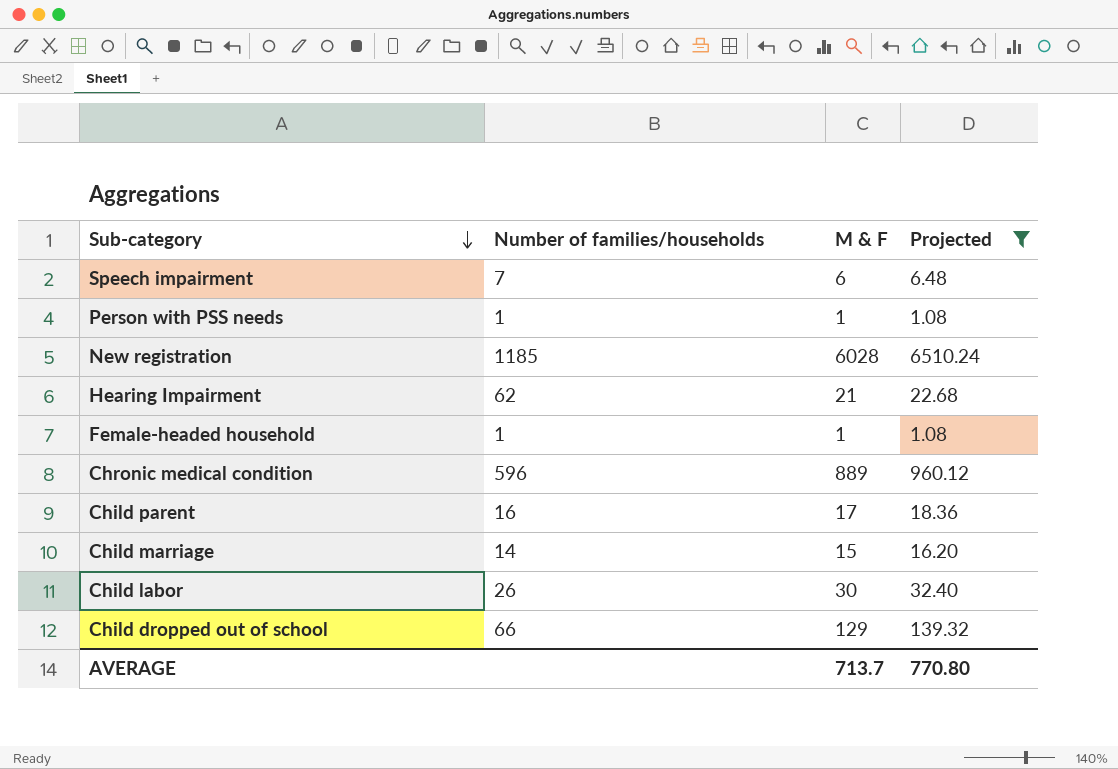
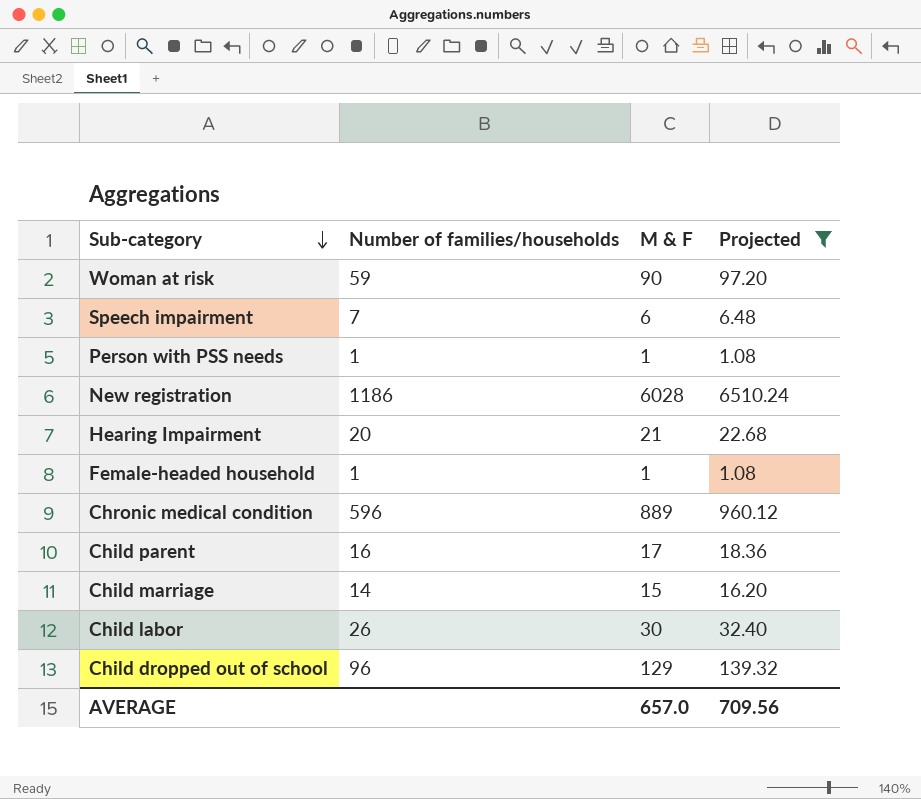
row Woman at risk: none -> 59 | 90 | 97.20
New registration | Number of families/households: 1185 -> 1186
Hearing Impairment | Number of families/households: 62 -> 20
Child dropped out of school | Number of families/households: 66 -> 96
AVERAGE | M & F: 713.7 -> 657.0
AVERAGE | Projected: 770.80 -> 709.56

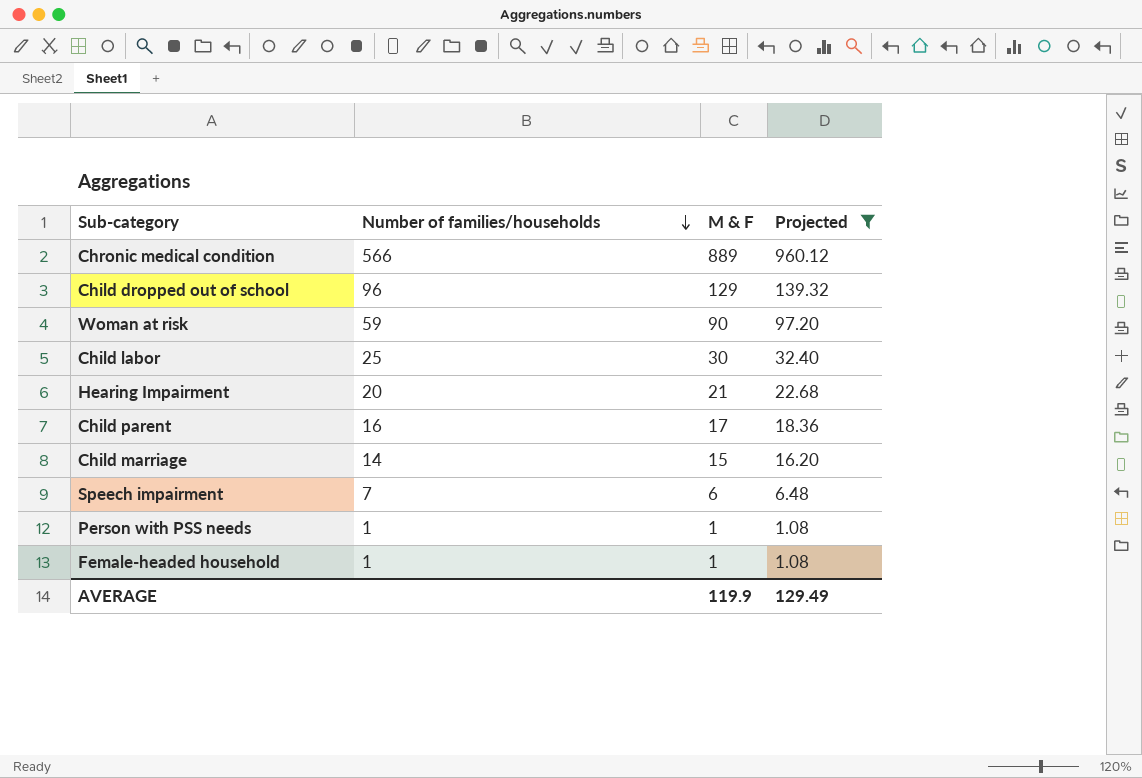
row order: Sub-category descending -> Number of families/households descending
row New registration: 1186 | 6028 | 6510.24 -> none
Chronic medical condition | Number of families/households: 596 -> 566
Child labor | Number of families/households: 26 -> 25
AVERAGE | M & F: 657.0 -> 119.9
AVERAGE | Projected: 709.56 -> 129.49

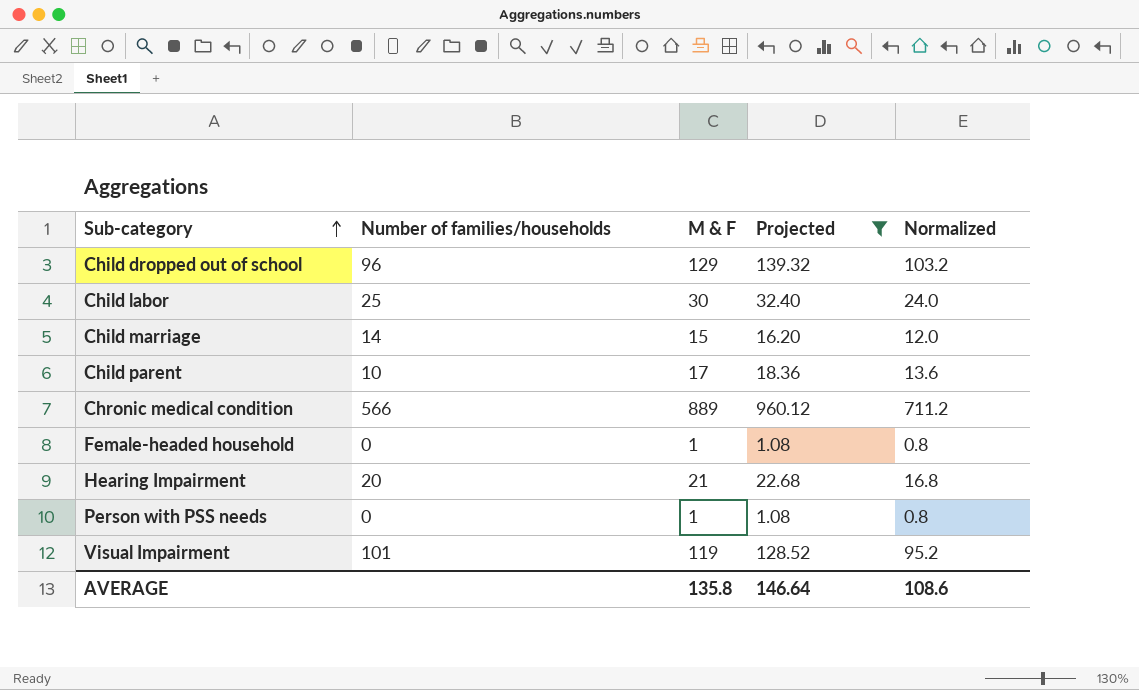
row order: Number of families/households descending -> Sub-category ascending
column Normalized | formula: none -> [M & F] * 0.8
row Woman at risk: 59 | 90 | 97.20 -> none
row Speech impairment: 7 | 6 | 6.48 -> none
Child parent | Number of families/households: 16 -> 10
Female-headed household | Number of families/households: 1 -> 0
Person with PSS needs | Number of families/households: 1 -> 0
row Visual Impairment: none -> 101 | 119 | 128.52 | 95.2
AVERAGE | M & F: 119.9 -> 135.8
AVERAGE | Projected: 129.49 -> 146.64

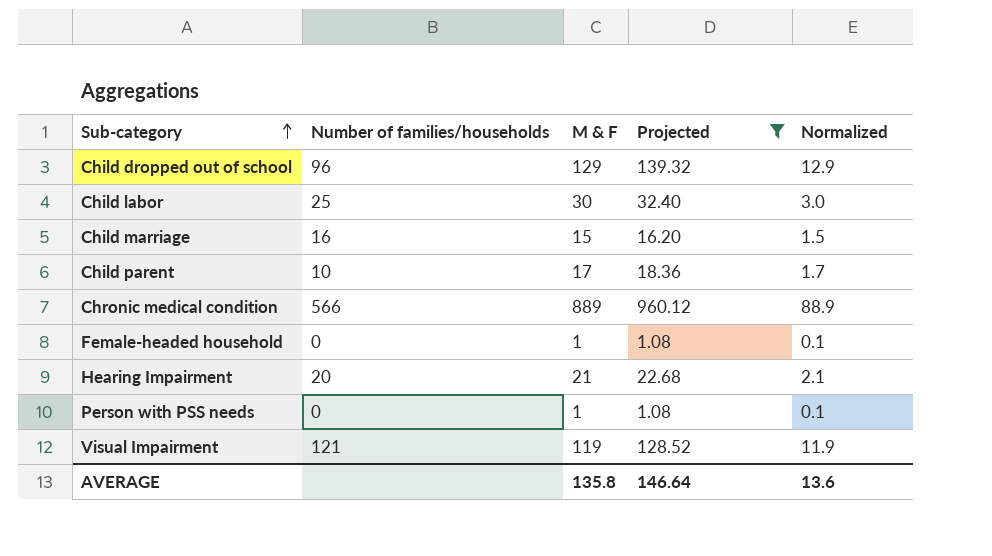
column Normalized | formula: [M & F] * 0.8 -> [M & F] * 0.1
Child marriage | Number of families/households: 14 -> 16
Visual Impairment | Number of families/households: 101 -> 121
AVERAGE | Normalized: 108.6 -> 13.6

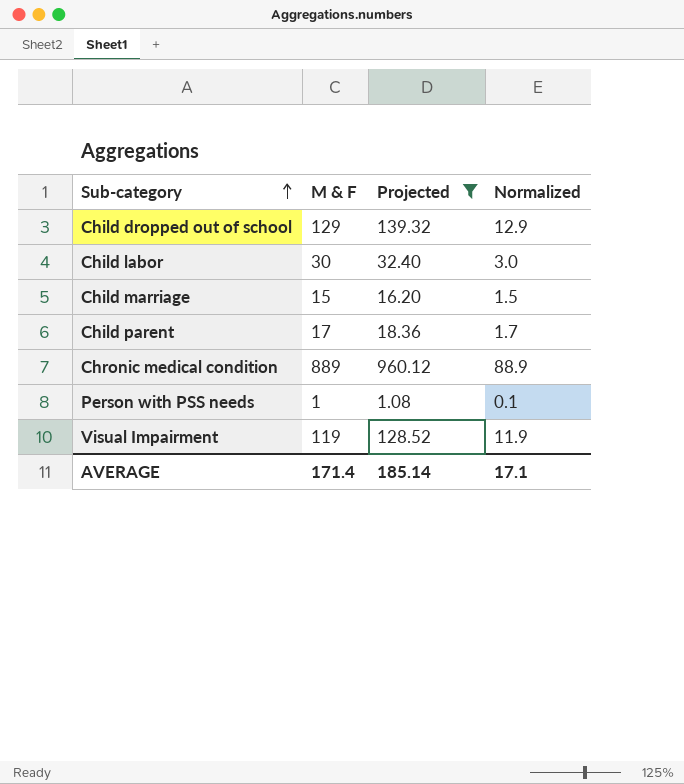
column Number of families/households | position: 2 -> none
row Female-headed household: 0 | 1 | 1.08 | 0.1 -> none
row Hearing Impairment: 20 | 21 | 22.68 | 2.1 -> none
AVERAGE | M & F: 135.8 -> 171.4
AVERAGE | Projected: 146.64 -> 185.14
AVERAGE | Normalized: 13.6 -> 17.1

